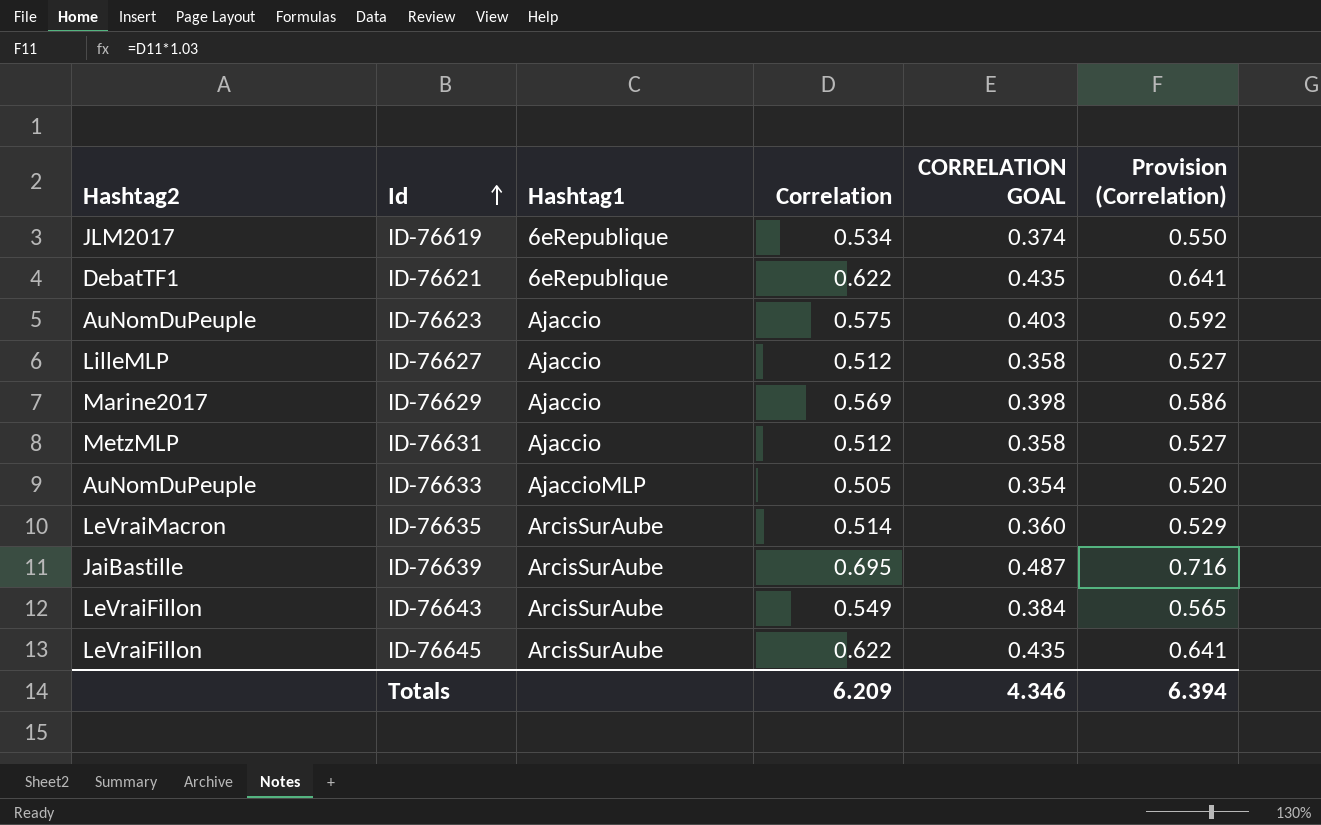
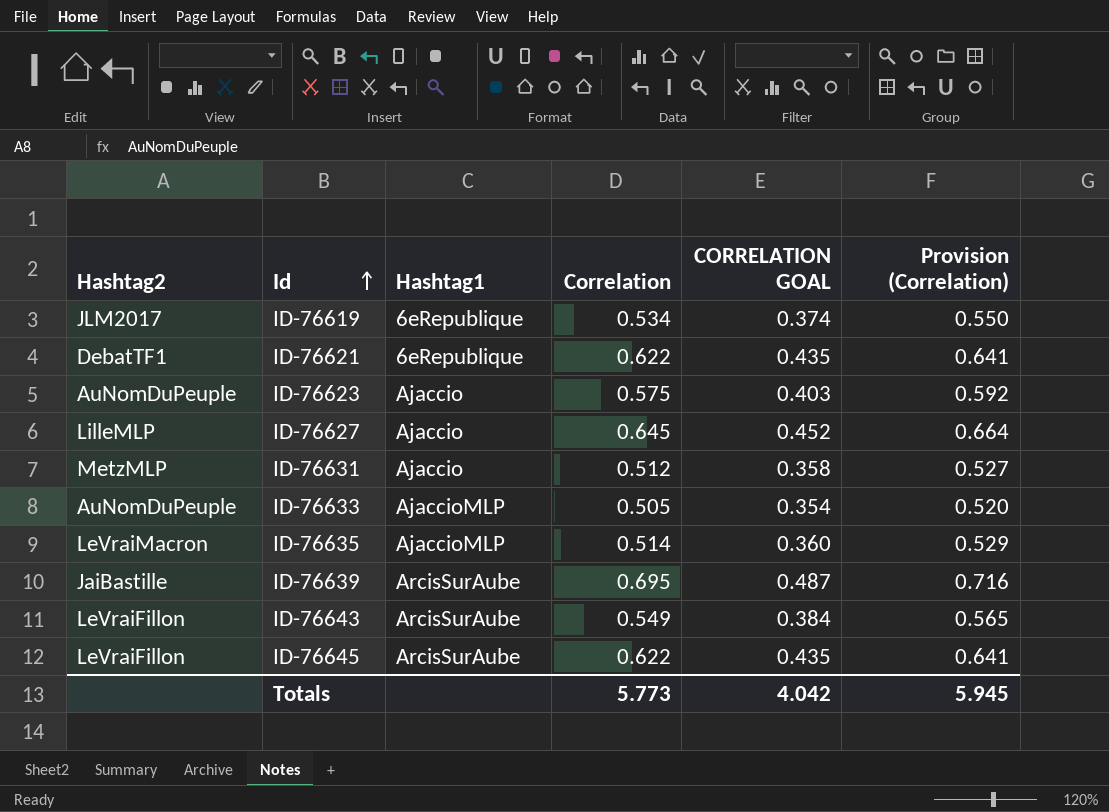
row ID-76629: Marine2017 | Ajaccio | 0.569 | 0.398 | 0.586 -> none
ID-76627 | Correlation: 0.512 -> 0.645
ID-76627 | CORRELATION GOAL: 0.358 -> 0.452
ID-76627 | Provision (Correlation): 0.527 -> 0.664
ID-76635 | Hashtag1: ArcisSurAube -> AjaccioMLP
Totals | Correlation: 6.209 -> 5.773
Totals | CORRELATION GOAL: 4.346 -> 4.042
Totals | Provision (Correlation): 6.394 -> 5.945

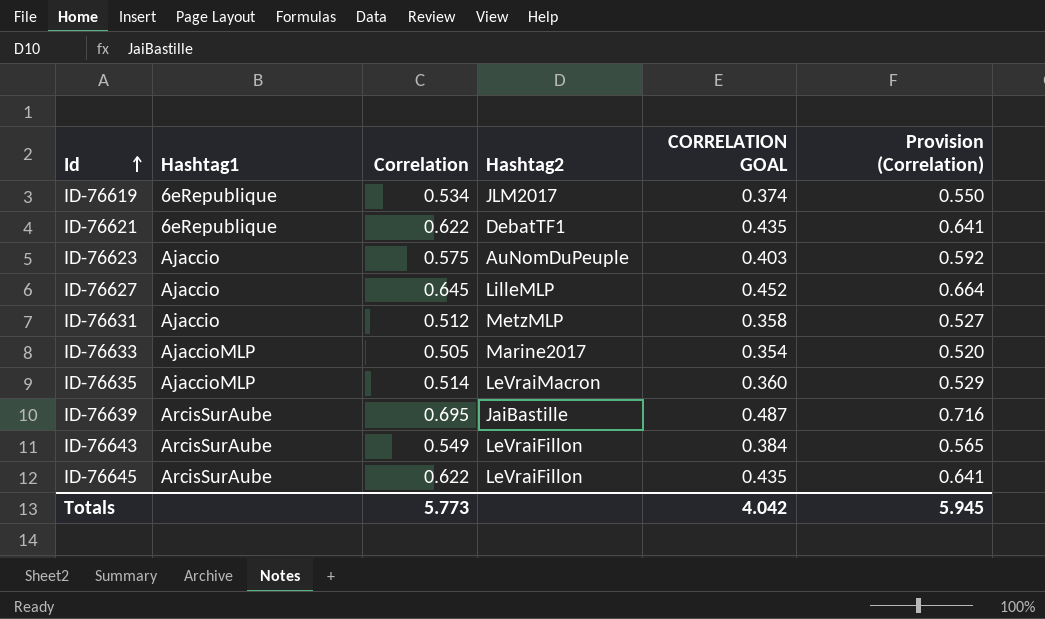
column Hashtag2 | position: 1 -> 4
ID-76633 | Hashtag2: AuNomDuPeuple -> Marine2017

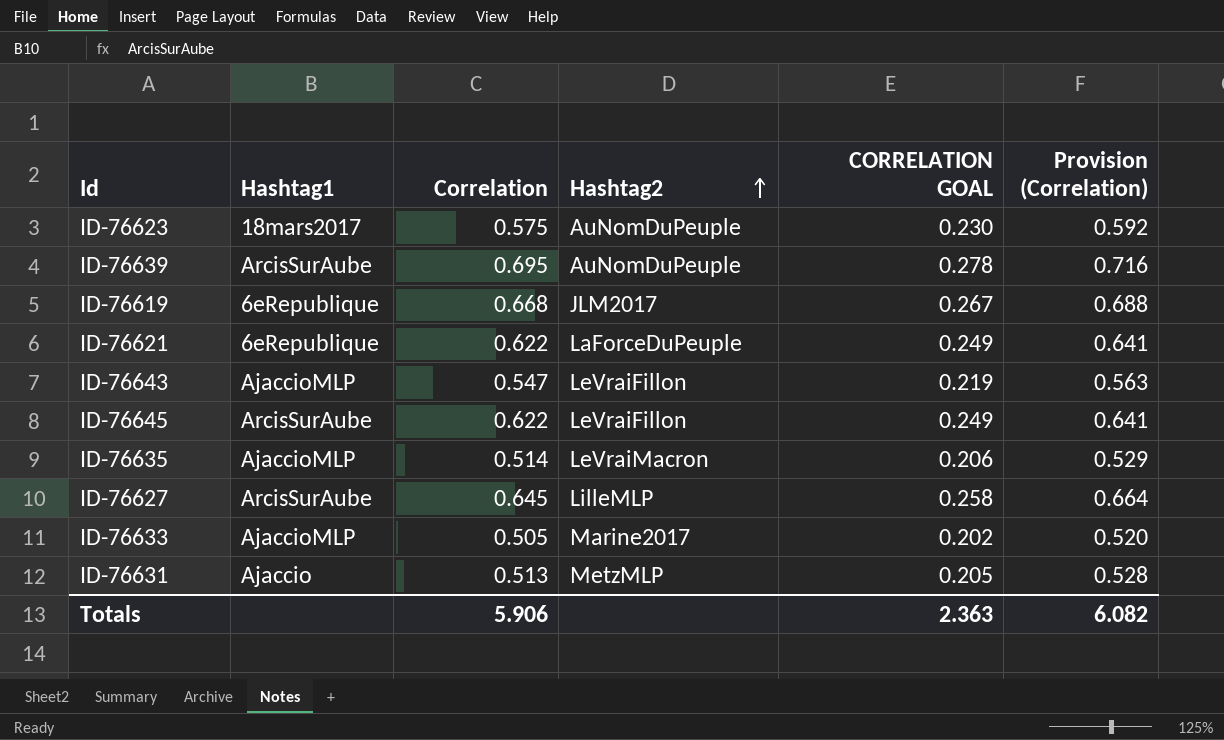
row order: Id ascending -> Hashtag2 ascending
column CORRELATION GOAL | formula: [Correlation] * 0.7 -> [Correlation] * 0.4
ID-76623 | Hashtag1: Ajaccio -> 18mars2017
ID-76639 | Hashtag2: JaiBastille -> AuNomDuPeuple
ID-76619 | Correlation: 0.534 -> 0.668
ID-76619 | Provision (Correlation): 0.550 -> 0.688
ID-76621 | Hashtag2: DebatTF1 -> LaForceDuPeuple
ID-76643 | Hashtag1: ArcisSurAube -> AjaccioMLP
ID-76643 | Correlation: 0.549 -> 0.547
ID-76643 | Provision (Correlation): 0.565 -> 0.563
ID-76627 | Hashtag1: Ajaccio -> ArcisSurAube
ID-76631 | Correlation: 0.512 -> 0.513
ID-76631 | Provision (Correlation): 0.527 -> 0.528
Totals | Correlation: 5.773 -> 5.906
Totals | CORRELATION GOAL: 4.042 -> 2.363
Totals | Provision (Correlation): 5.945 -> 6.082

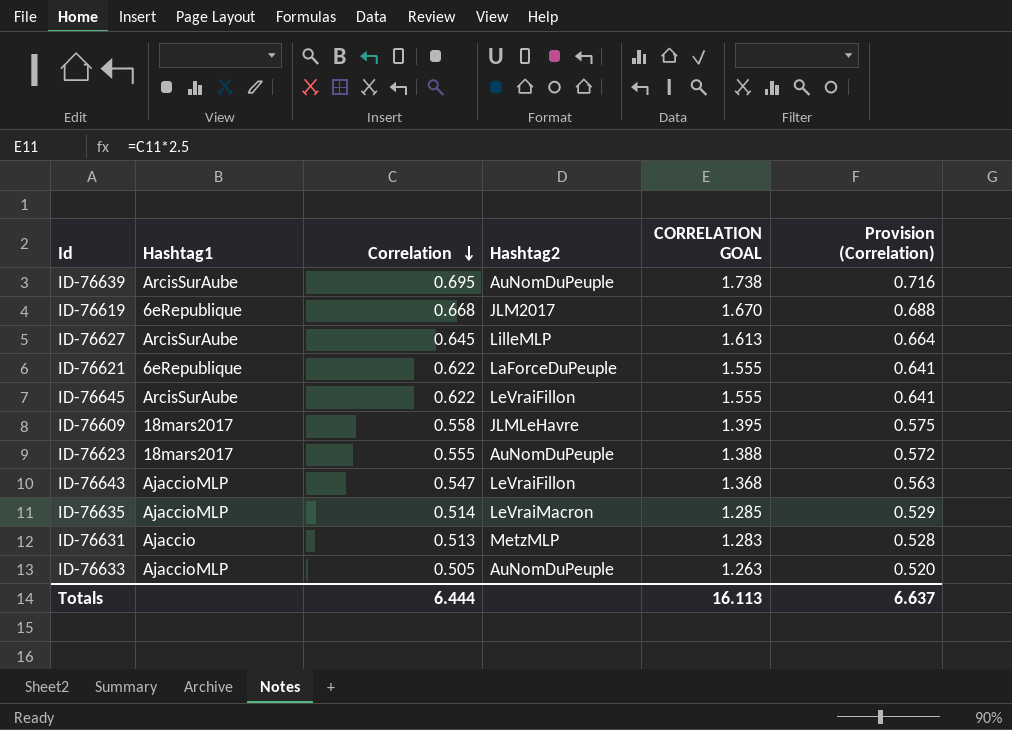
row order: Hashtag2 ascending -> Correlation descending
column CORRELATION GOAL | formula: [Correlation] * 0.4 -> [Correlation] * 2.5
row ID-76609: none -> 18mars2017 | 0.558 | JLMLeHavre | 1.395 | 0.575
ID-76623 | Correlation: 0.575 -> 0.555
ID-76623 | Provision (Correlation): 0.592 -> 0.572
ID-76633 | Hashtag2: Marine2017 -> AuNomDuPeuple
Totals | Correlation: 5.906 -> 6.444
Totals | CORRELATION GOAL: 2.363 -> 16.113
Totals | Provision (Correlation): 6.082 -> 6.637

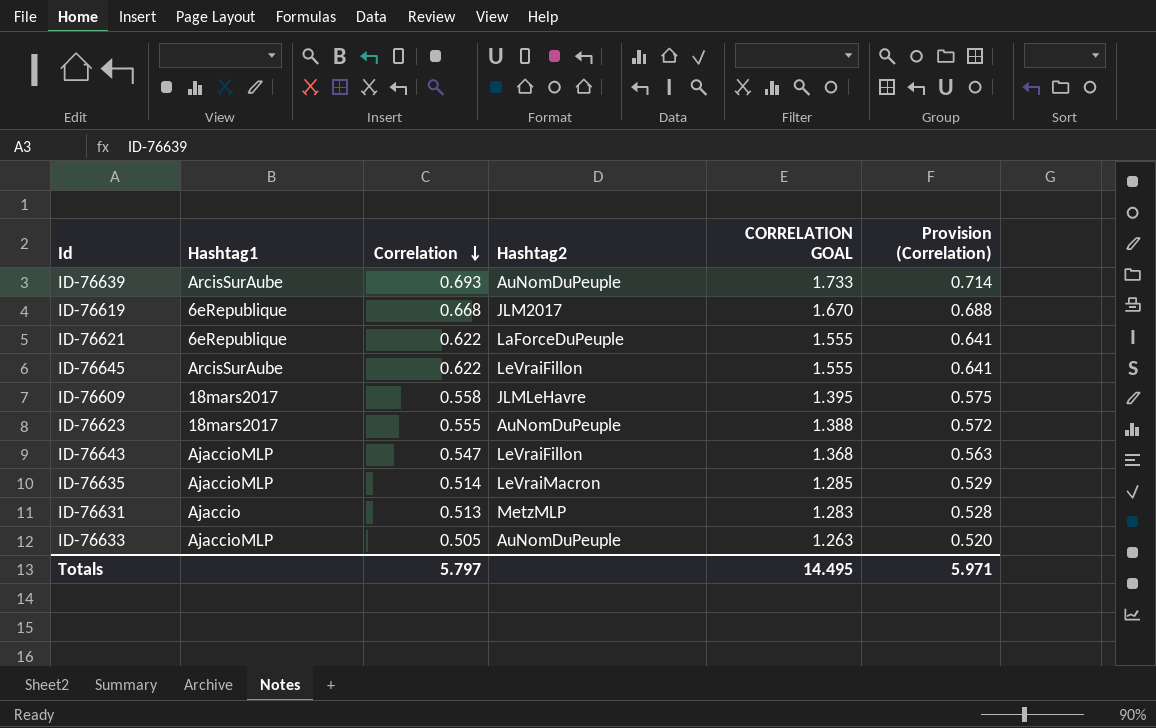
row ID-76627: ArcisSurAube | 0.645 | LilleMLP | 1.613 | 0.664 -> none
ID-76639 | Correlation: 0.695 -> 0.693
ID-76639 | CORRELATION GOAL: 1.738 -> 1.733
ID-76639 | Provision (Correlation): 0.716 -> 0.714
Totals | Correlation: 6.444 -> 5.797
Totals | CORRELATION GOAL: 16.113 -> 14.495
Totals | Provision (Correlation): 6.637 -> 5.971

